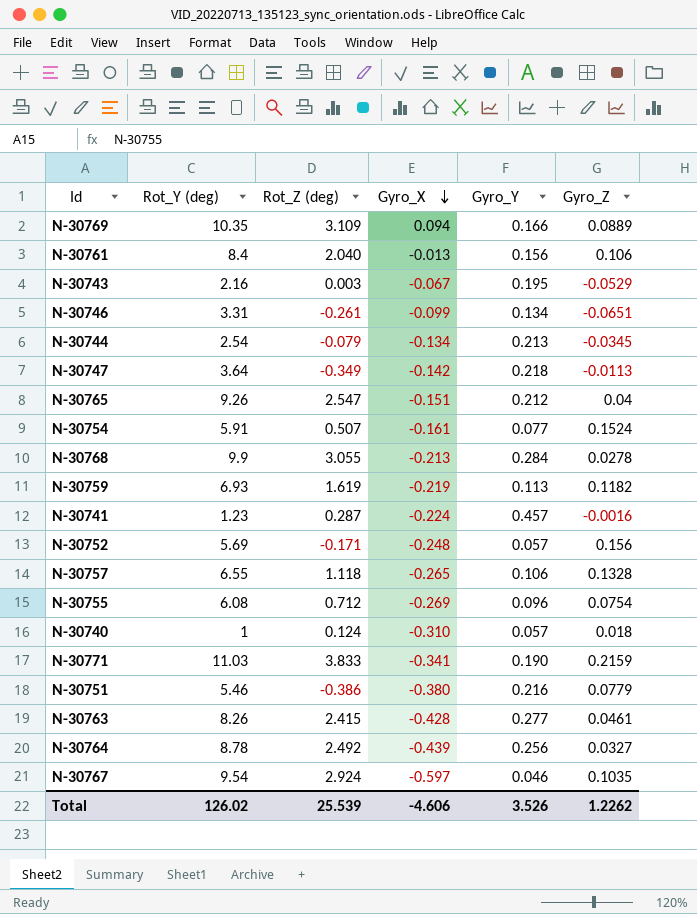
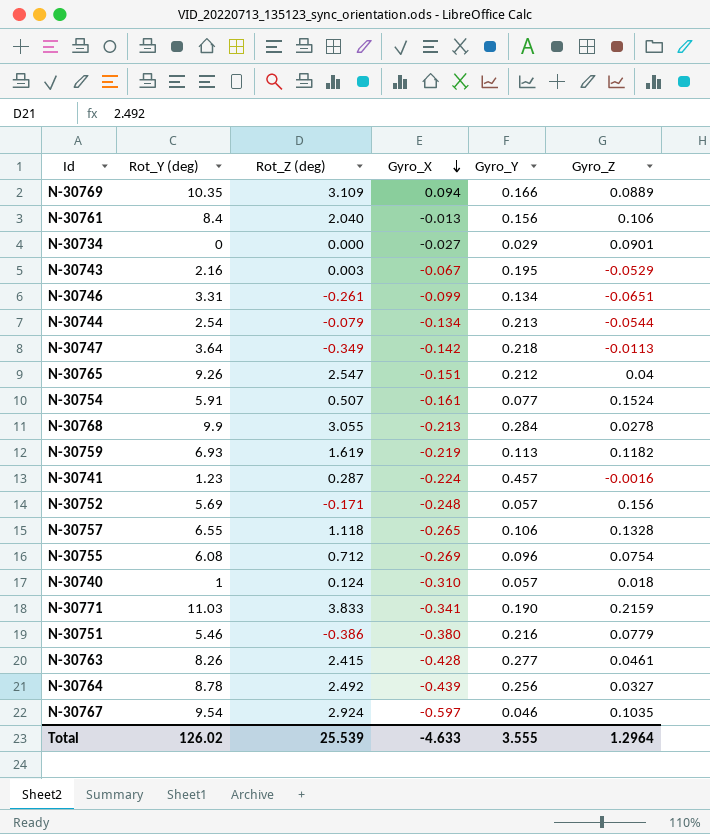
row N-30734: none -> 0 | 0.000 | -0.027 | 0.029 | 0.0901
N-30744 | Gyro_Z: -0.0345 -> -0.0544
Total | Gyro_X: -4.606 -> -4.633
Total | Gyro_Y: 3.526 -> 3.555
Total | Gyro_Z: 1.2262 -> 1.2964

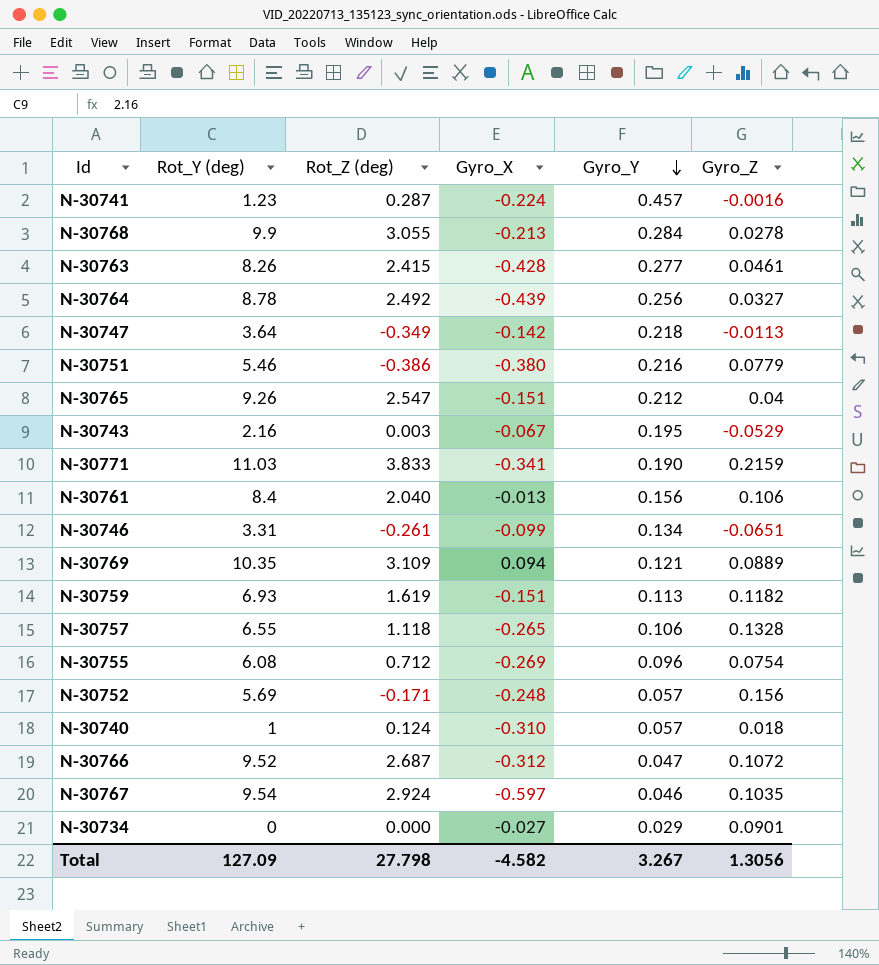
row order: Gyro_X descending -> Gyro_Y descending
row N-30744: 2.54 | -0.079 | -0.134 | 0.213 | -0.0544 -> none
row N-30754: 5.91 | 0.507 | -0.161 | 0.077 | 0.1524 -> none
N-30769 | Gyro_Y: 0.166 -> 0.121
N-30759 | Gyro_X: -0.219 -> -0.151
row N-30766: none -> 9.52 | 2.687 | -0.312 | 0.047 | 0.1072
Total | Rot_Y (deg): 126.02 -> 127.09
Total | Rot_Z (deg): 25.539 -> 27.798
Total | Gyro_X: -4.633 -> -4.582
Total | Gyro_Y: 3.555 -> 3.267
Total | Gyro_Z: 1.2964 -> 1.3056

